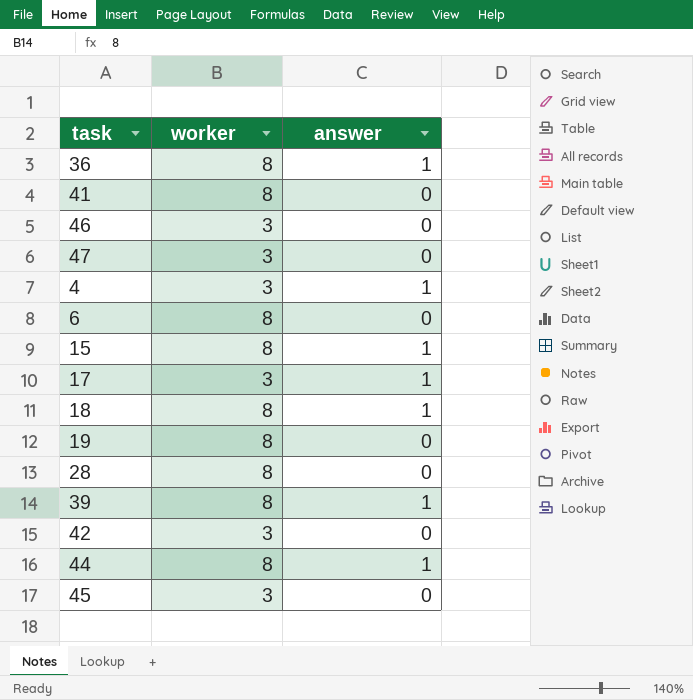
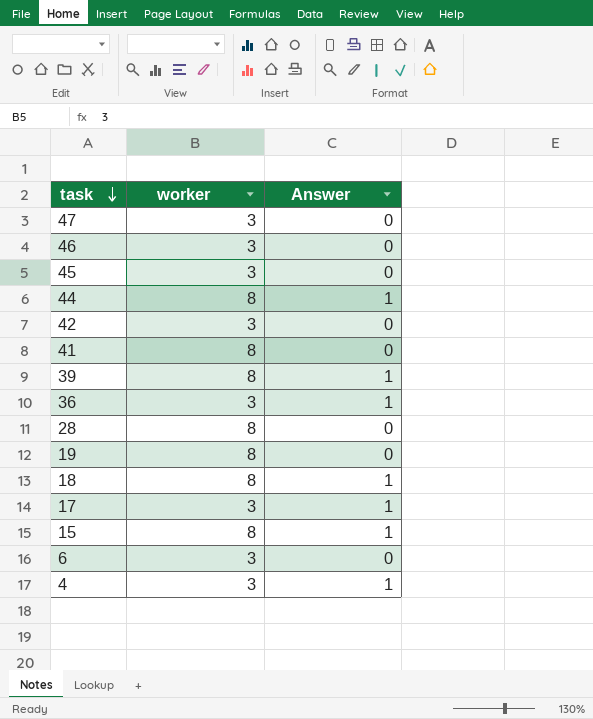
row order: none -> task descending
column name: answer -> Answer
36 | worker: 8 -> 3
6 | worker: 8 -> 3

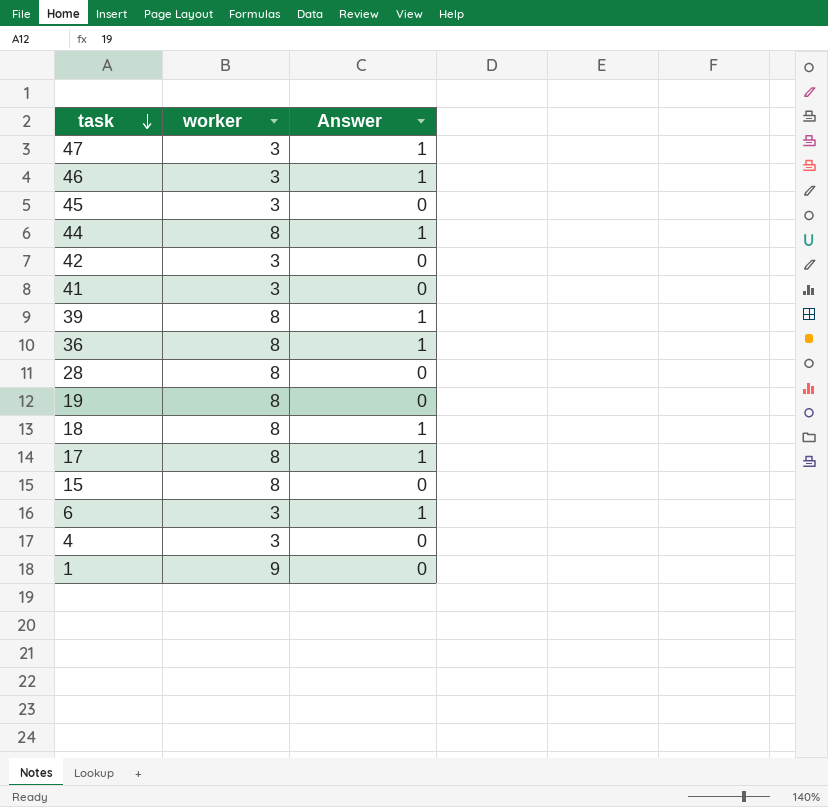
47 | Answer: 0 -> 1
46 | Answer: 0 -> 1
41 | worker: 8 -> 3
36 | worker: 3 -> 8
17 | worker: 3 -> 8
15 | Answer: 1 -> 0
6 | Answer: 0 -> 1
4 | Answer: 1 -> 0
row 1: none -> 9 | 0

